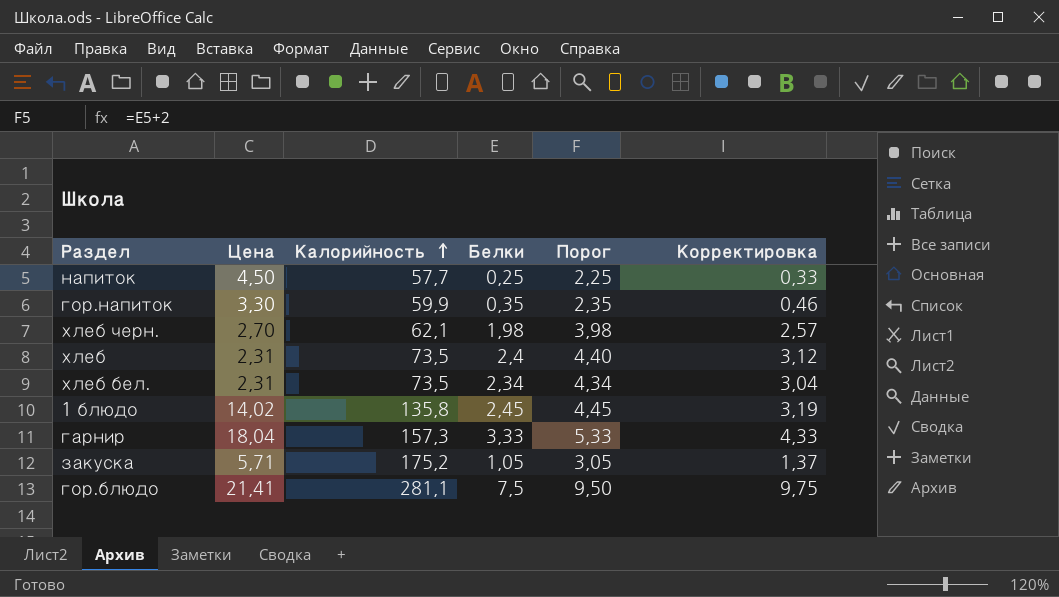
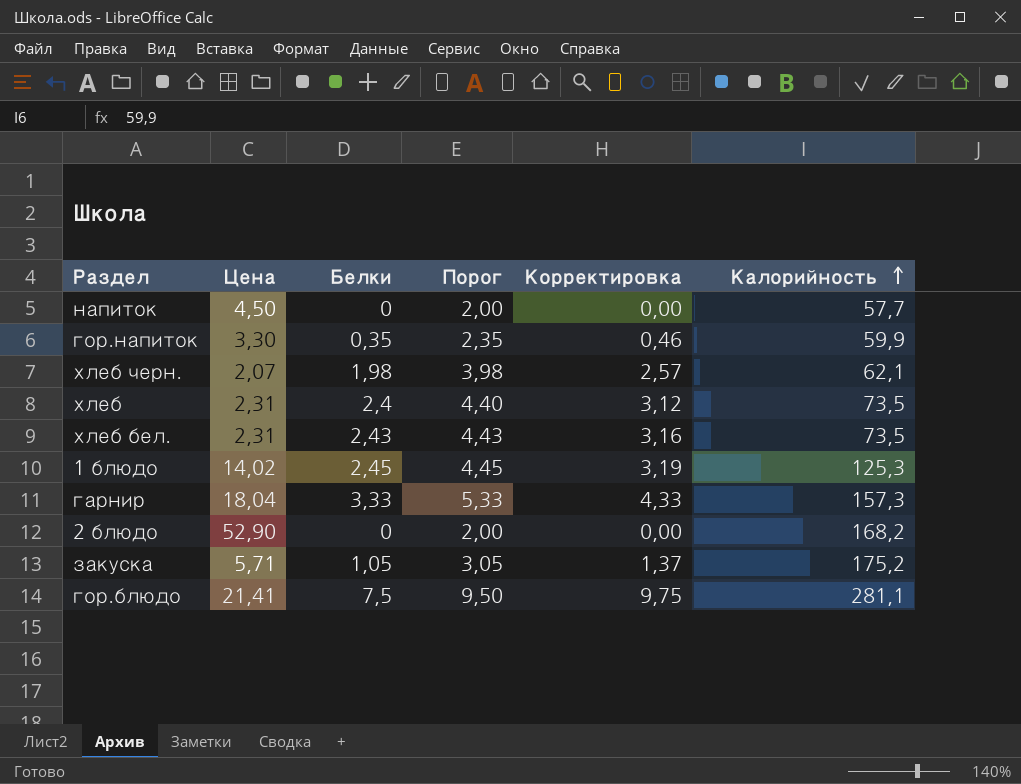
column Калорийность | position: 3 -> 6
напиток | Белки: 0,25 -> 0
напиток | Порог: 2,25 -> 2,00
напиток | Корректировка: 0,33 -> 0,00
хлеб черн. | Цена: 2,70 -> 2,07
хлеб бел. | Белки: 2,34 -> 2,43
хлеб бел. | Порог: 4,34 -> 4,43
хлеб бел. | Корректировка: 3,04 -> 3,16
1 блюдо | Калорийность: 135,8 -> 125,3
row 2 блюдо: none -> 52,90 | 0 | 2,00 | 0,00 | 168,2

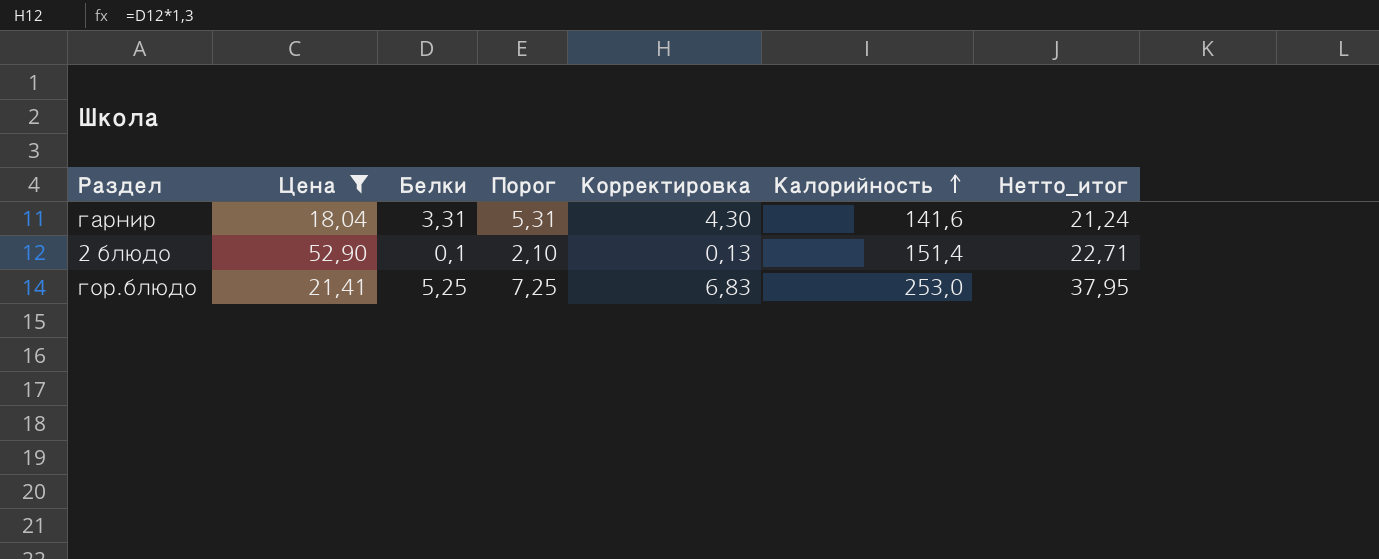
filter: none -> Цена >= 18,04
column Нетто_итог | formula: none -> [Калорийность] * 0,15
гарнир | Белки: 3,33 -> 3,31
гарнир | Порог: 5,33 -> 5,31
гарнир | Корректировка: 4,33 -> 4,30
гарнир | Калорийность: 157,3 -> 141,6
2 блюдо | Белки: 0 -> 0,1
2 блюдо | Порог: 2,00 -> 2,10
2 блюдо | Корректировка: 0,00 -> 0,13
2 блюдо | Калорийность: 168,2 -> 151,4
гор.блюдо | Белки: 7,5 -> 5,25
гор.блюдо | Порог: 9,50 -> 7,25
гор.блюдо | Корректировка: 9,75 -> 6,83
гор.блюдо | Калорийность: 281,1 -> 253,0

